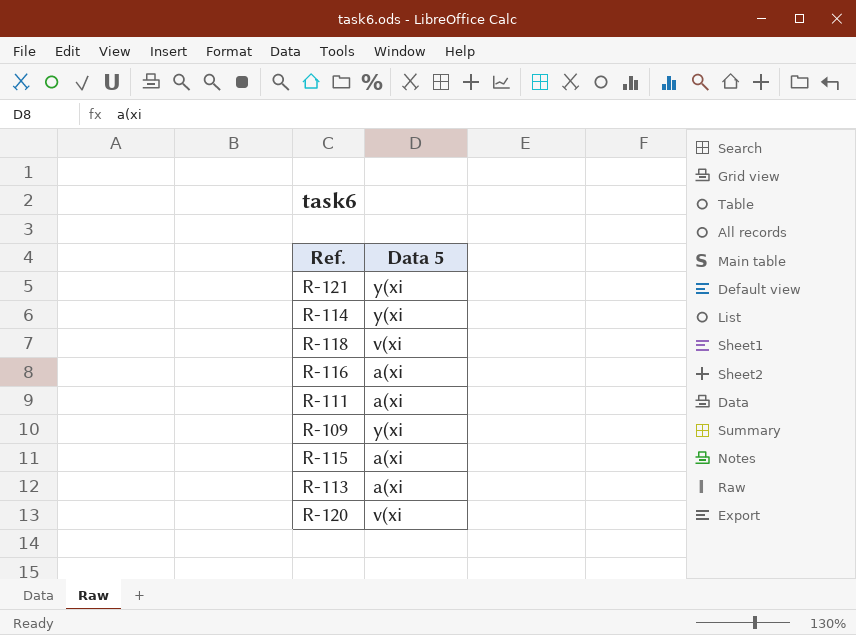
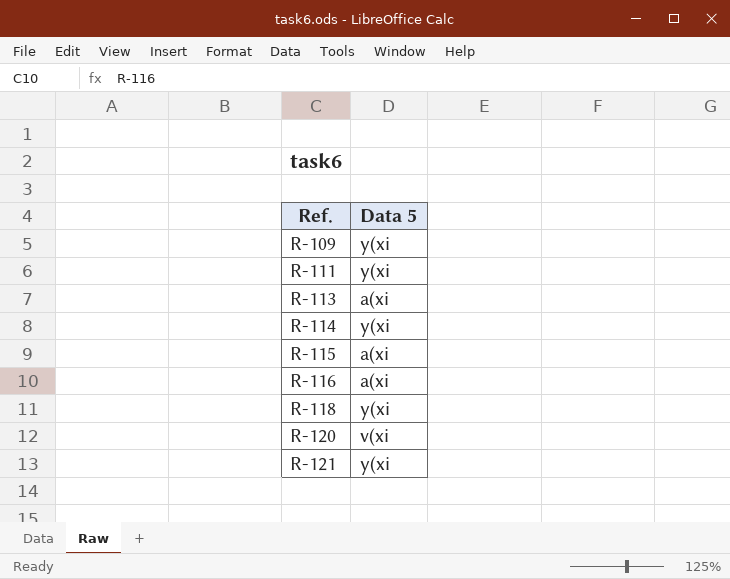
row order: none -> Ref. ascending
R-111 | Data 5: a(xi -> y(xi
R-118 | Data 5: v(xi -> y(xi

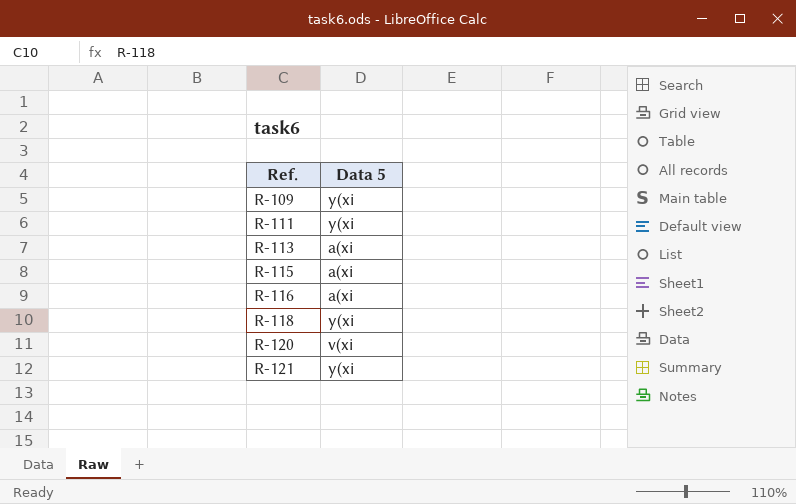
row R-114: y(xi -> none

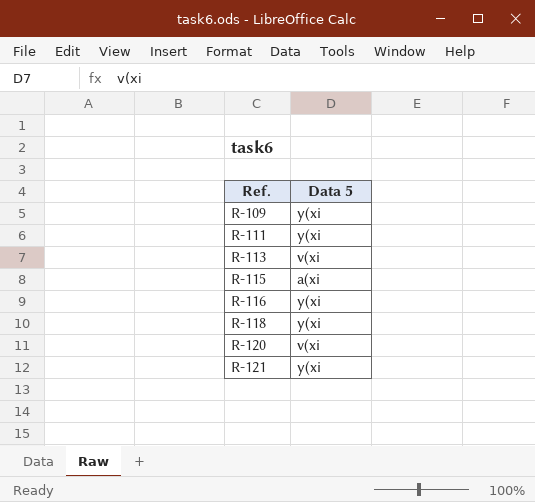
R-113 | Data 5: a(xi -> v(xi
R-116 | Data 5: a(xi -> y(xi

